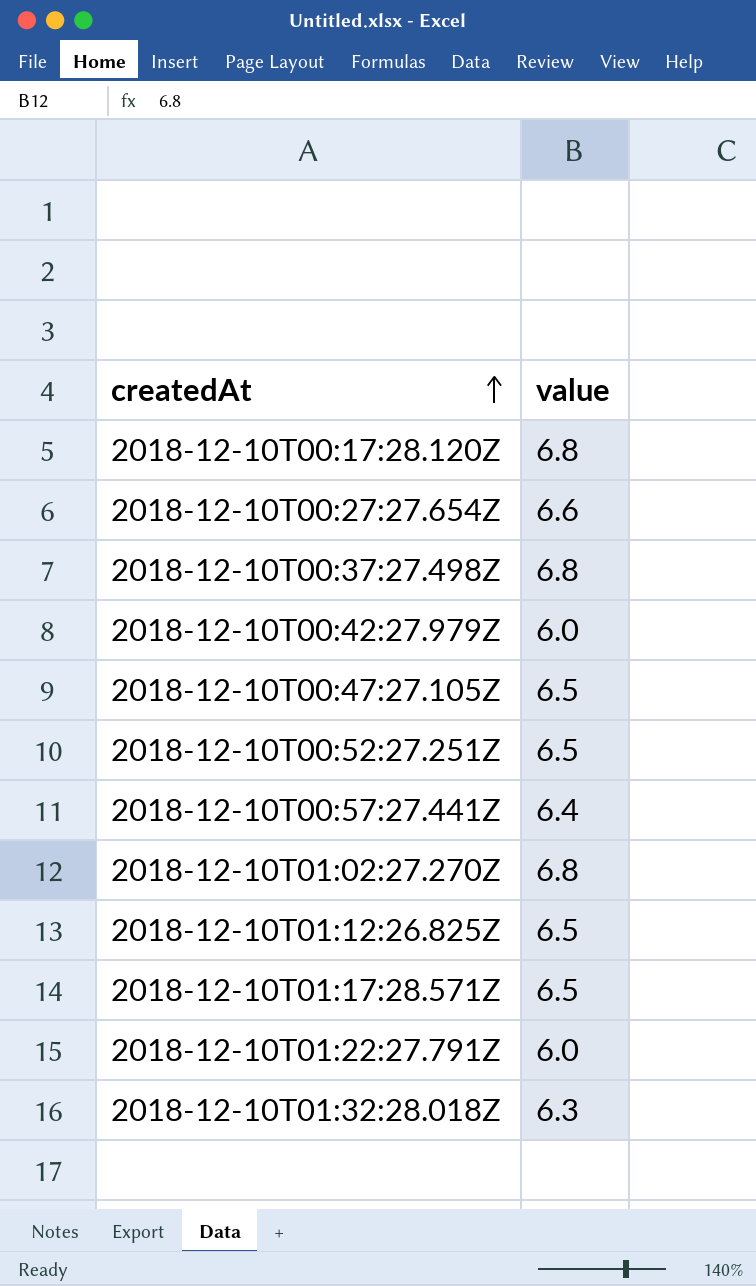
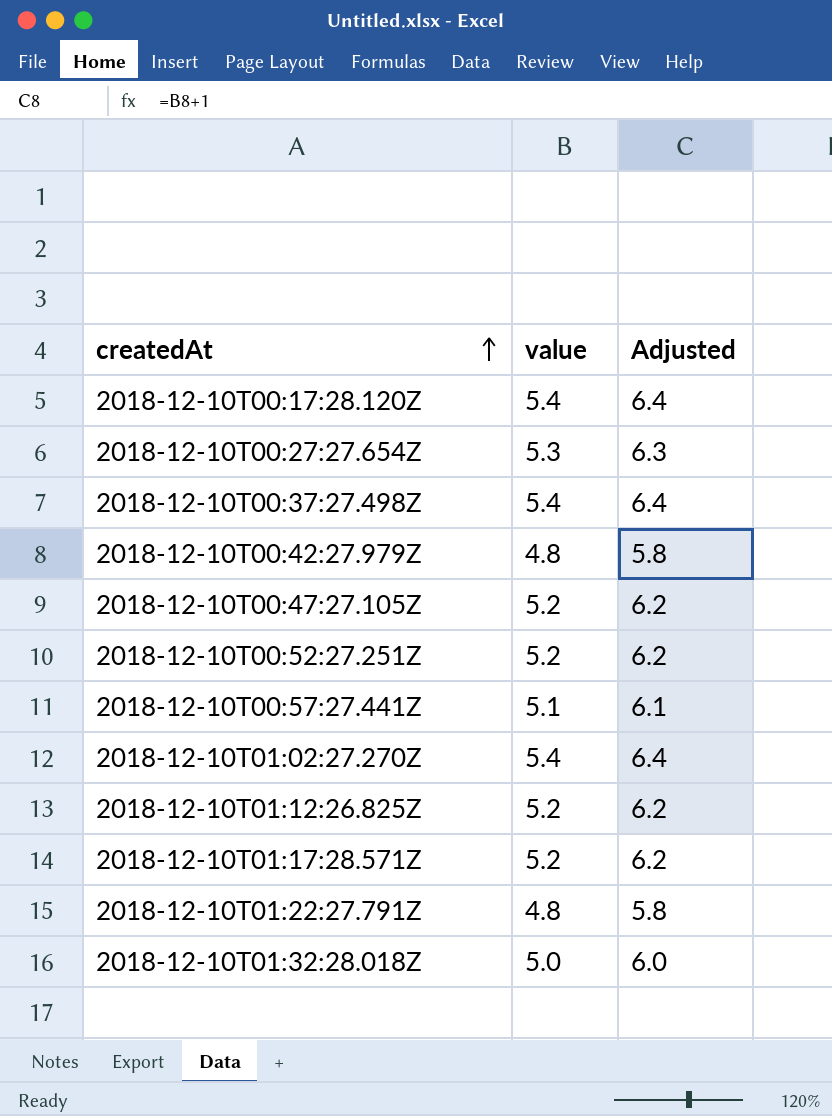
column Adjusted | formula: none -> [value] + 1
2018-12-10T00:17:28.120Z | value: 6.8 -> 5.4
2018-12-10T00:27:27.654Z | value: 6.6 -> 5.3
2018-12-10T00:37:27.498Z | value: 6.8 -> 5.4
2018-12-10T00:42:27.979Z | value: 6.0 -> 4.8
2018-12-10T00:47:27.105Z | value: 6.5 -> 5.2
2018-12-10T00:52:27.251Z | value: 6.5 -> 5.2
2018-12-10T00:57:27.441Z | value: 6.4 -> 5.1
2018-12-10T01:02:27.270Z | value: 6.8 -> 5.4
2018-12-10T01:12:26.825Z | value: 6.5 -> 5.2
2018-12-10T01:17:28.571Z | value: 6.5 -> 5.2
2018-12-10T01:22:27.791Z | value: 6.0 -> 4.8
2018-12-10T01:32:28.018Z | value: 6.3 -> 5.0

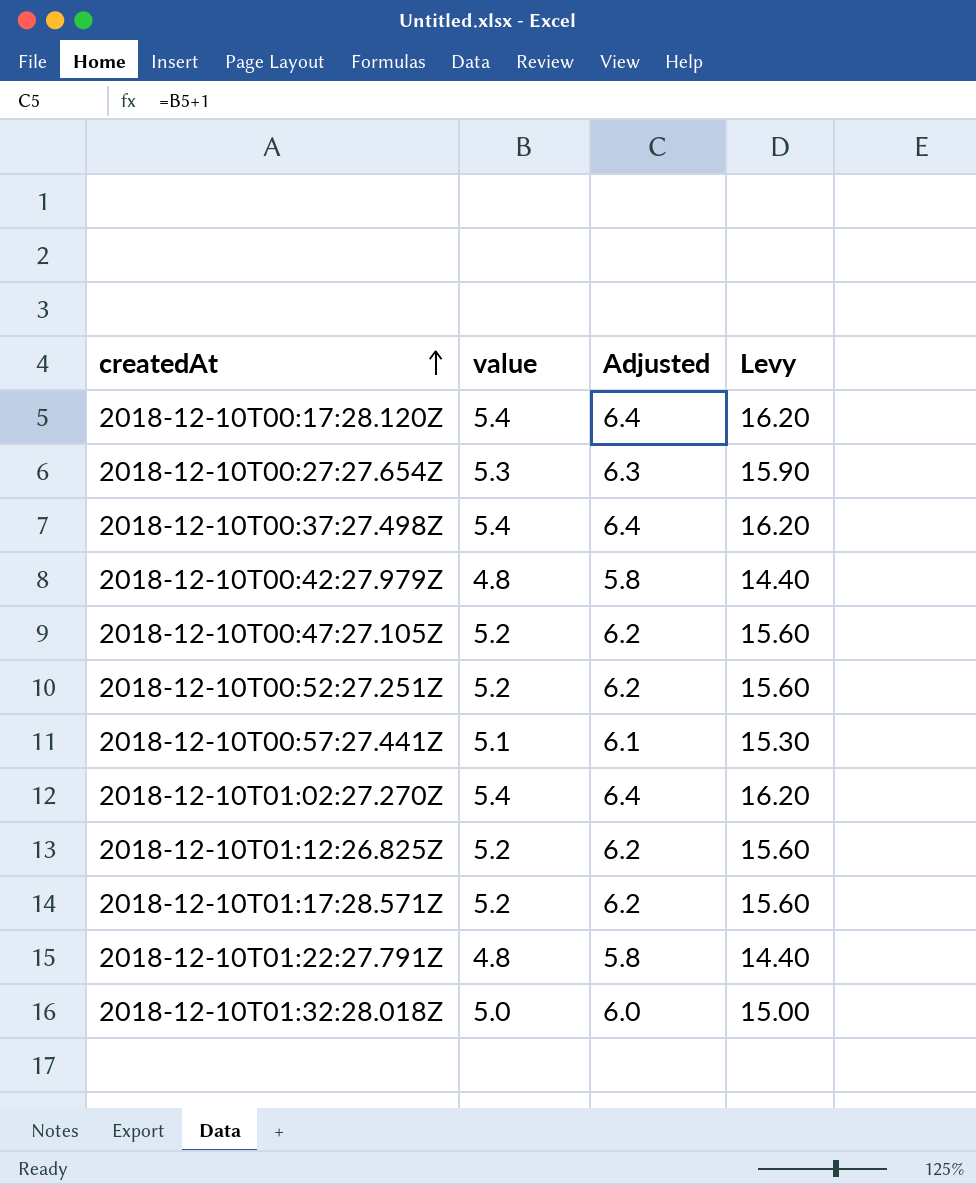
column Levy | formula: none -> [value] * 3

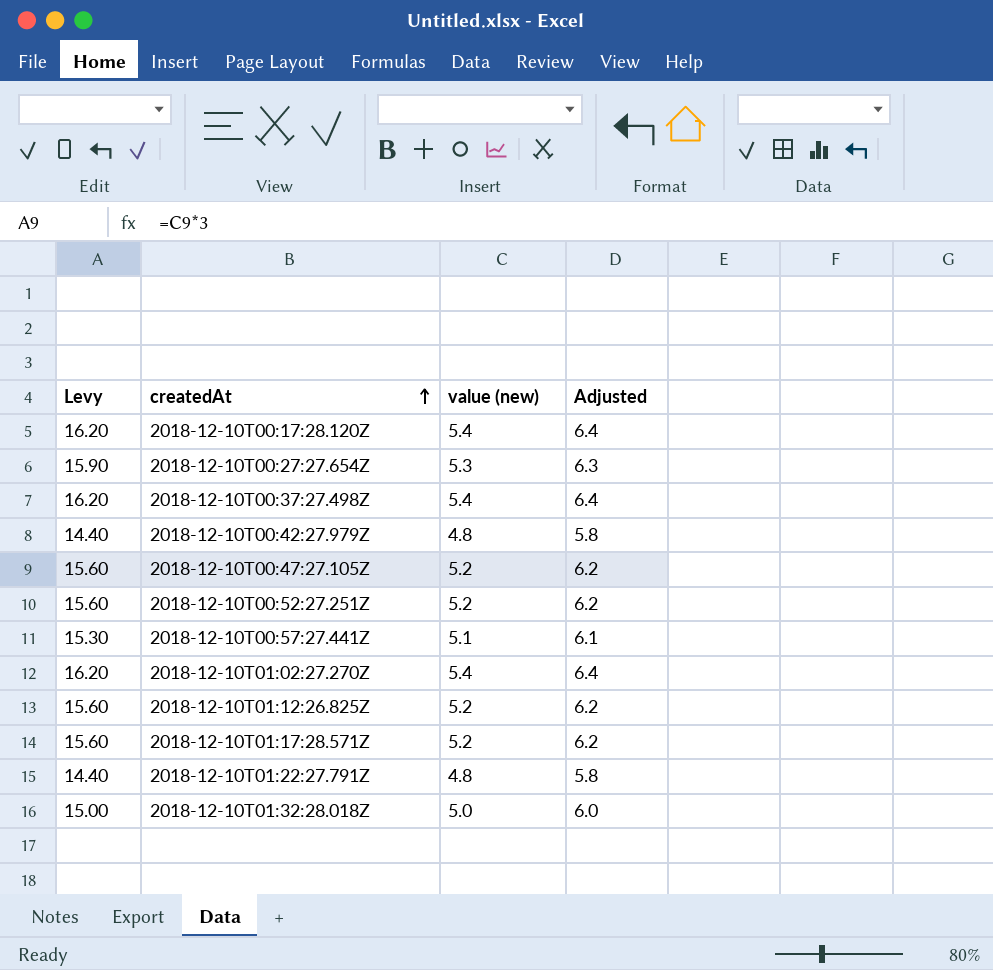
column Levy | position: 4 -> 1
column name: value -> value (new)

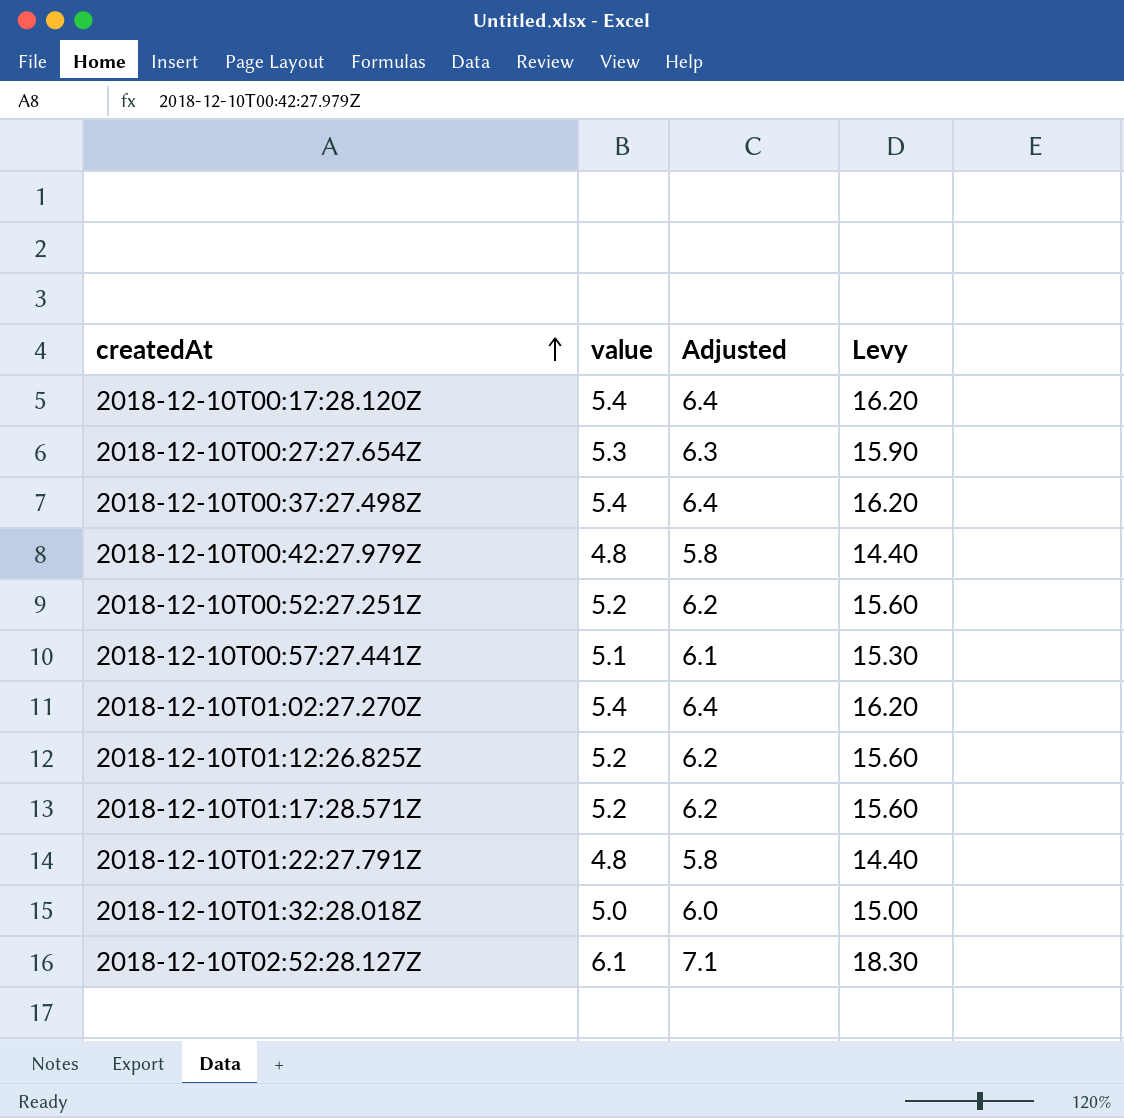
column name: value (new) -> value
column Levy | position: 1 -> 4
row 2018-12-10T00:47:27.105Z: 15.60 | 5.2 | 6.2 -> none
row 2018-12-10T02:52:28.127Z: none -> 6.1 | 7.1 | 18.30

